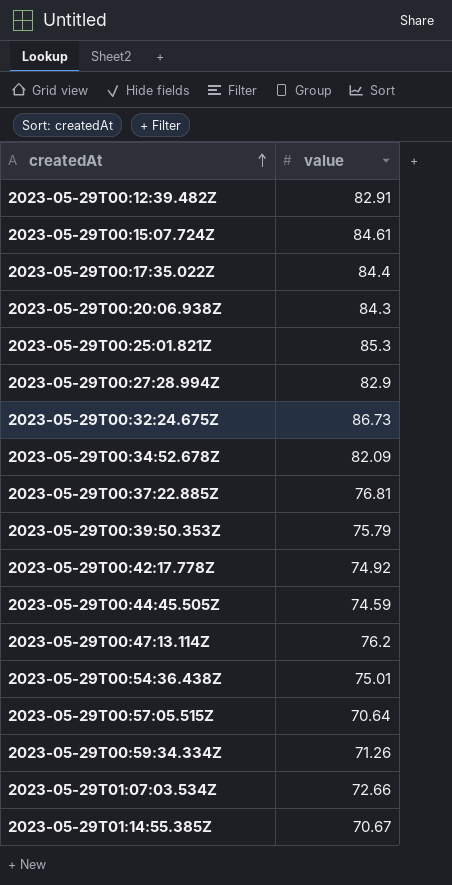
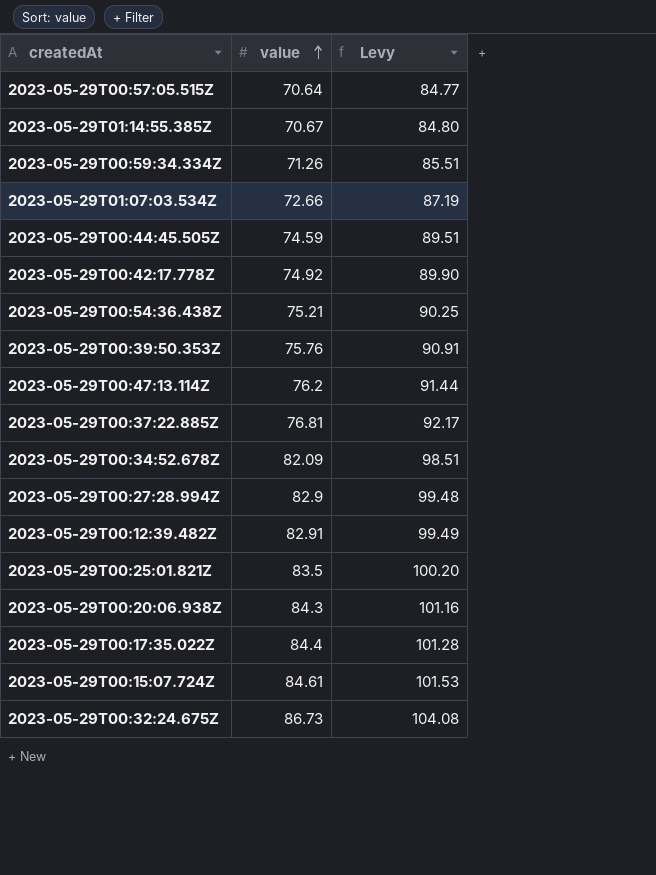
row order: createdAt ascending -> value ascending
column Levy | formula: none -> [value] * 1.2
2023-05-29T00:54:36.438Z | value: 75.01 -> 75.21
2023-05-29T00:39:50.353Z | value: 75.79 -> 75.76
2023-05-29T00:25:01.821Z | value: 85.3 -> 83.5

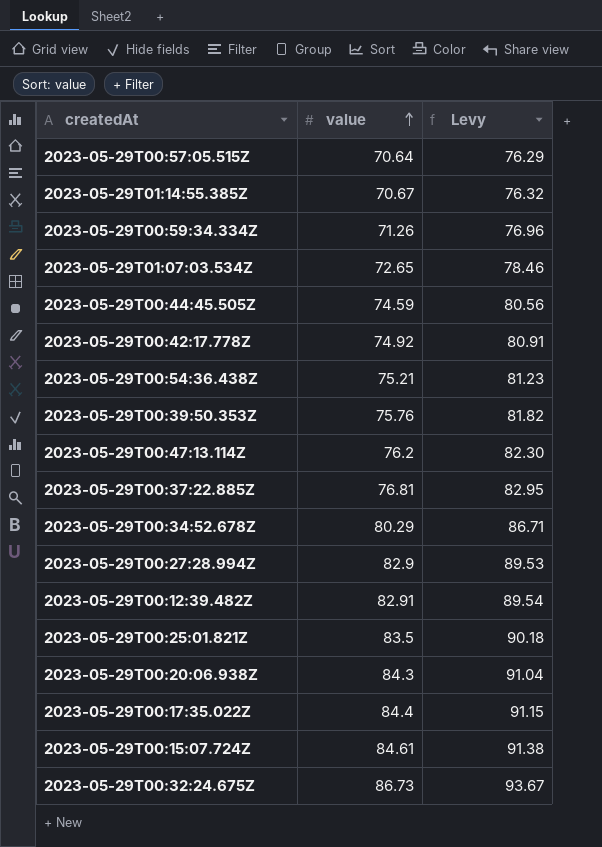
column Levy | formula: [value] * 1.2 -> [value] * 1.08
2023-05-29T01:07:03.534Z | value: 72.66 -> 72.65
2023-05-29T00:34:52.678Z | value: 82.09 -> 80.29

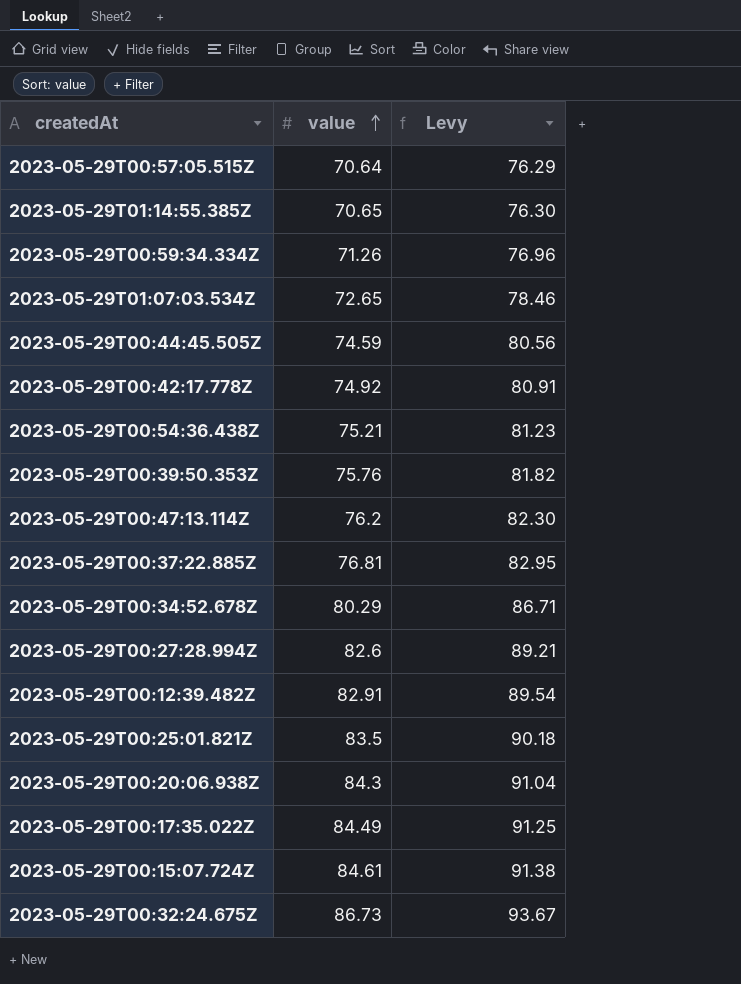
2023-05-29T01:14:55.385Z | value: 70.67 -> 70.65
2023-05-29T01:14:55.385Z | Levy: 76.32 -> 76.30
2023-05-29T00:27:28.994Z | value: 82.9 -> 82.6
2023-05-29T00:27:28.994Z | Levy: 89.53 -> 89.21
2023-05-29T00:17:35.022Z | value: 84.4 -> 84.49
2023-05-29T00:17:35.022Z | Levy: 91.15 -> 91.25

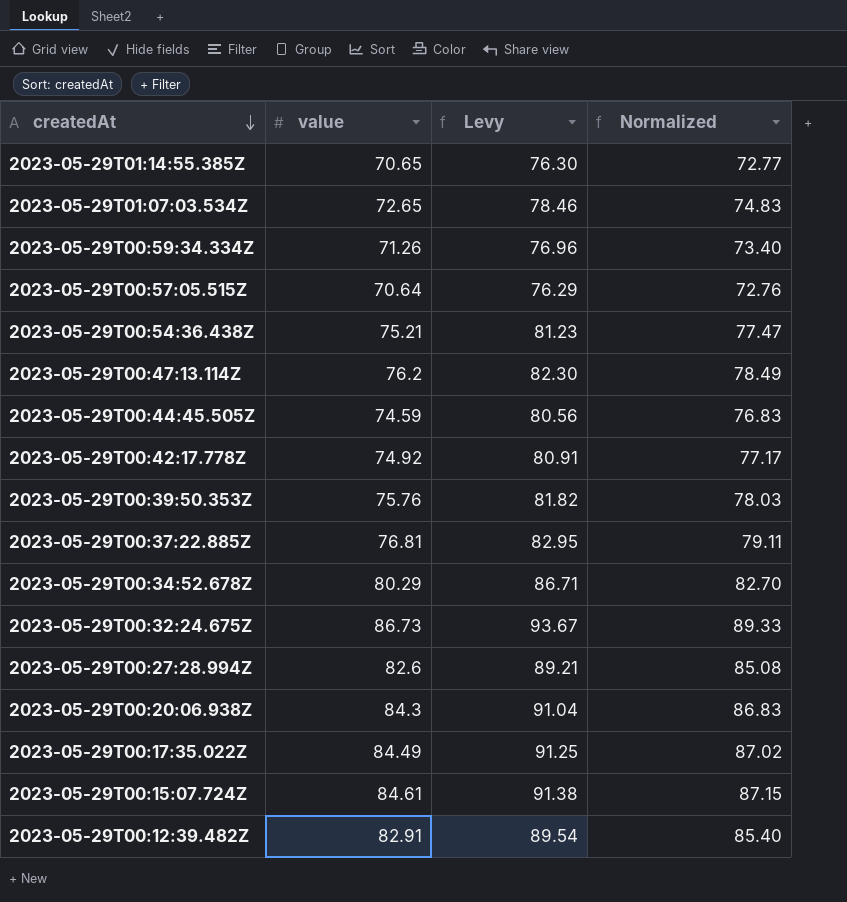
row order: value ascending -> createdAt descending
column Normalized | formula: none -> [value] * 1.03
row 2023-05-29T00:25:01.821Z: 83.5 | 90.18 -> none

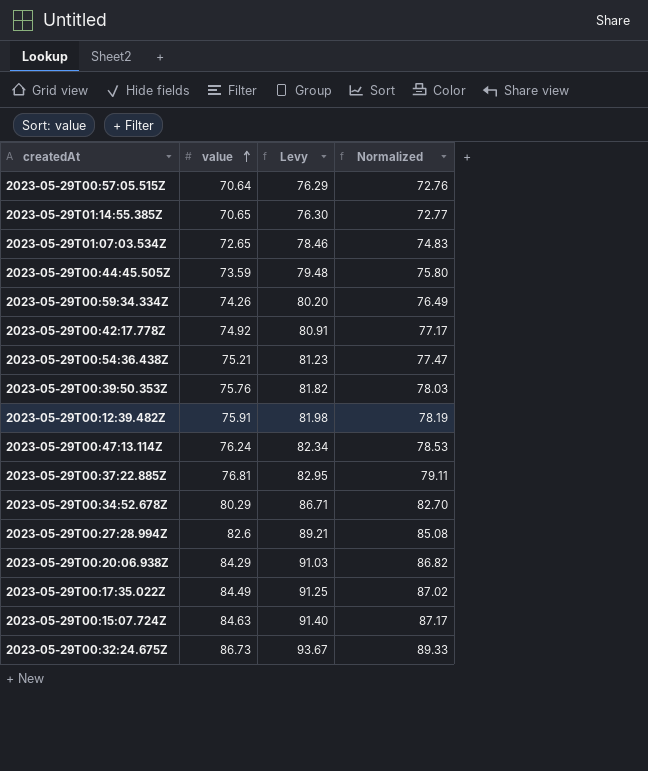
row order: createdAt descending -> value ascending
2023-05-29T00:44:45.505Z | value: 74.59 -> 73.59
2023-05-29T00:44:45.505Z | Levy: 80.56 -> 79.48
2023-05-29T00:44:45.505Z | Normalized: 76.83 -> 75.80
2023-05-29T00:59:34.334Z | value: 71.26 -> 74.26
2023-05-29T00:59:34.334Z | Levy: 76.96 -> 80.20
2023-05-29T00:59:34.334Z | Normalized: 73.40 -> 76.49
2023-05-29T00:12:39.482Z | value: 82.91 -> 75.91
2023-05-29T00:12:39.482Z | Levy: 89.54 -> 81.98
2023-05-29T00:12:39.482Z | Normalized: 85.40 -> 78.19
2023-05-29T00:47:13.114Z | value: 76.2 -> 76.24
2023-05-29T00:47:13.114Z | Levy: 82.30 -> 82.34
2023-05-29T00:47:13.114Z | Normalized: 78.49 -> 78.53
2023-05-29T00:20:06.938Z | value: 84.3 -> 84.29
2023-05-29T00:20:06.938Z | Levy: 91.04 -> 91.03
2023-05-29T00:20:06.938Z | Normalized: 86.83 -> 86.82
2023-05-29T00:15:07.724Z | value: 84.61 -> 84.63
2023-05-29T00:15:07.724Z | Levy: 91.38 -> 91.40
2023-05-29T00:15:07.724Z | Normalized: 87.15 -> 87.17

